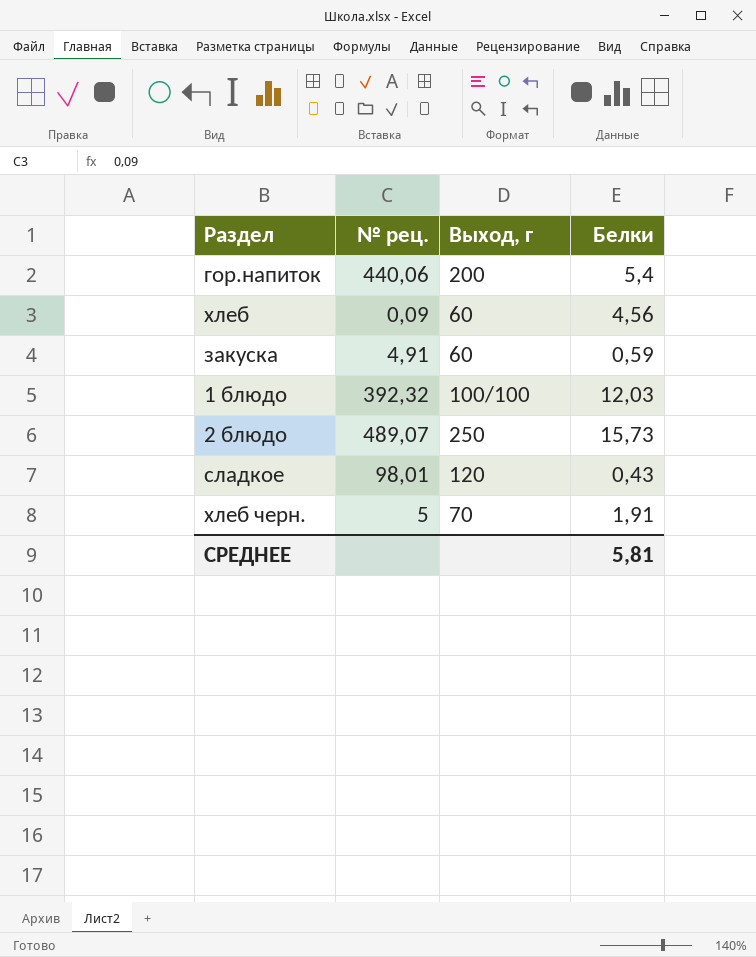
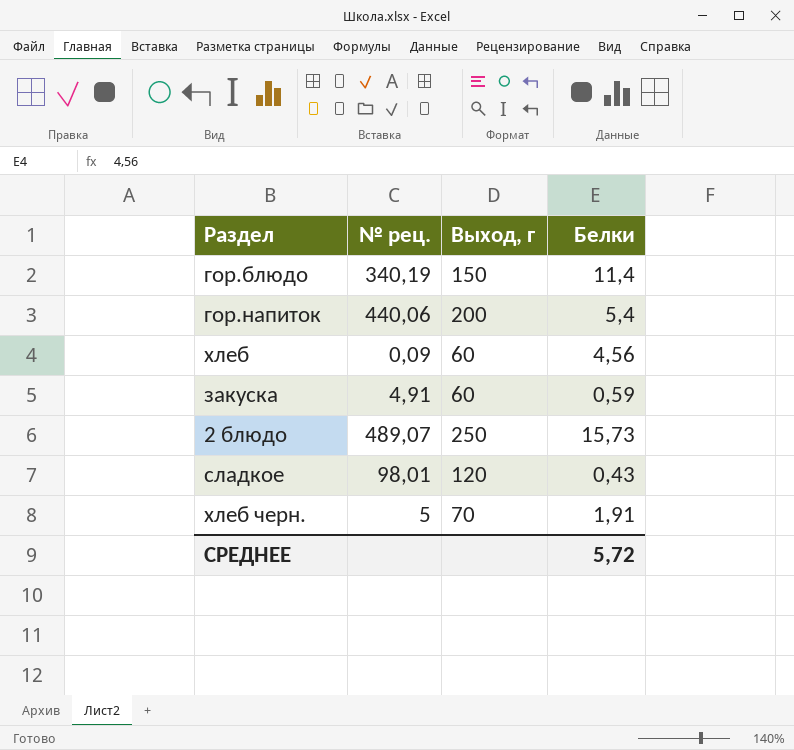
row 1 блюдо: 392,32 | 100/100 | 12,03 -> none
row гор.блюдо: none -> 340,19 | 150 | 11,4
СРЕДНЕЕ | Белки: 5,81 -> 5,72

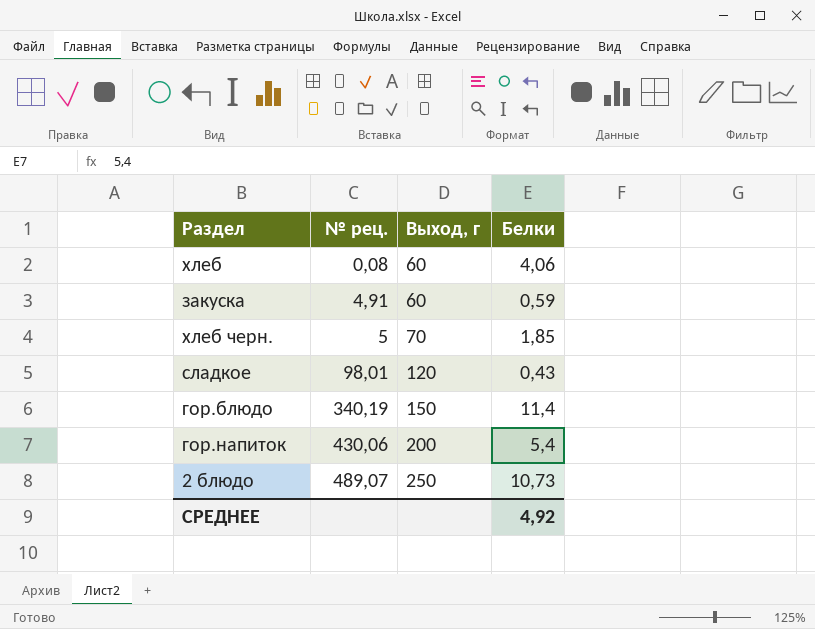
row order: none -> № рец. ascending
хлеб | № рец.: 0,09 -> 0,08
хлеб | Белки: 4,56 -> 4,06
хлеб черн. | Белки: 1,91 -> 1,85
гор.напиток | № рец.: 440,06 -> 430,06
2 блюдо | Белки: 15,73 -> 10,73
СРЕДНЕЕ | Белки: 5,72 -> 4,92

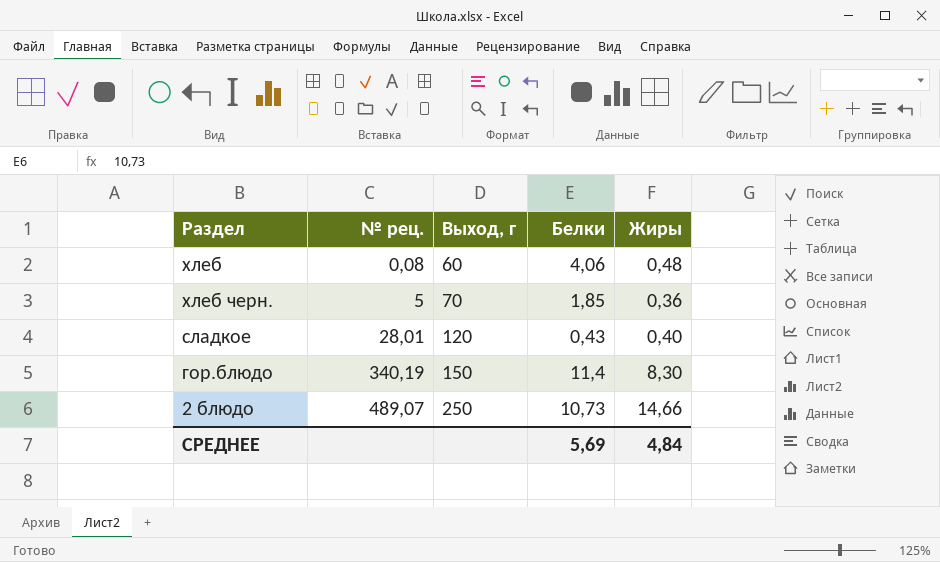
column Жиры | position: none -> 5
row закуска: 4,91 | 60 | 0,59 -> none
row гор.напиток: 430,06 | 200 | 5,4 -> none
сладкое | № рец.: 98,01 -> 28,01
СРЕДНЕЕ | Белки: 4,92 -> 5,69

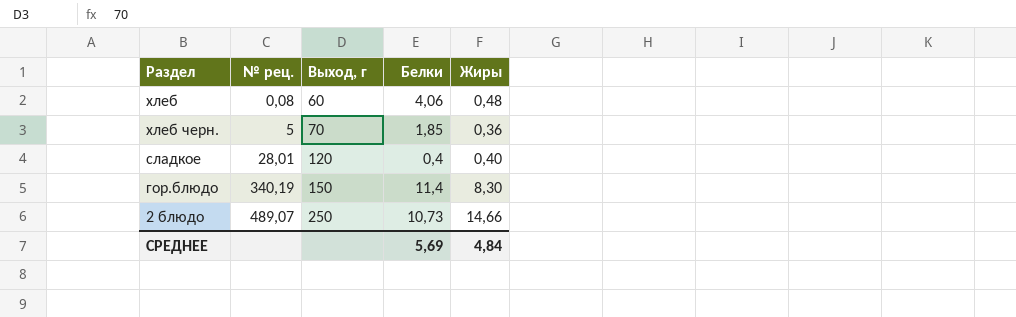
сладкое | Белки: 0,43 -> 0,4

